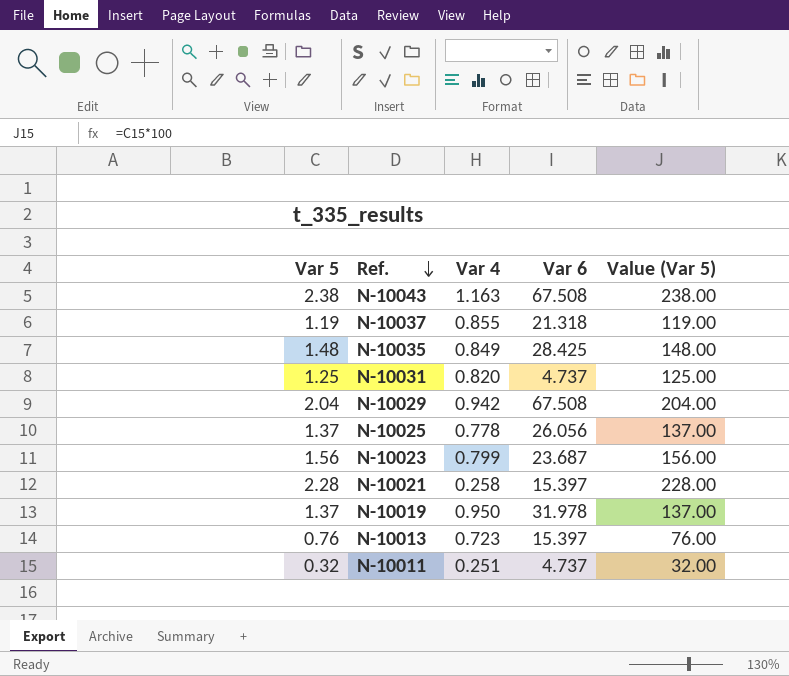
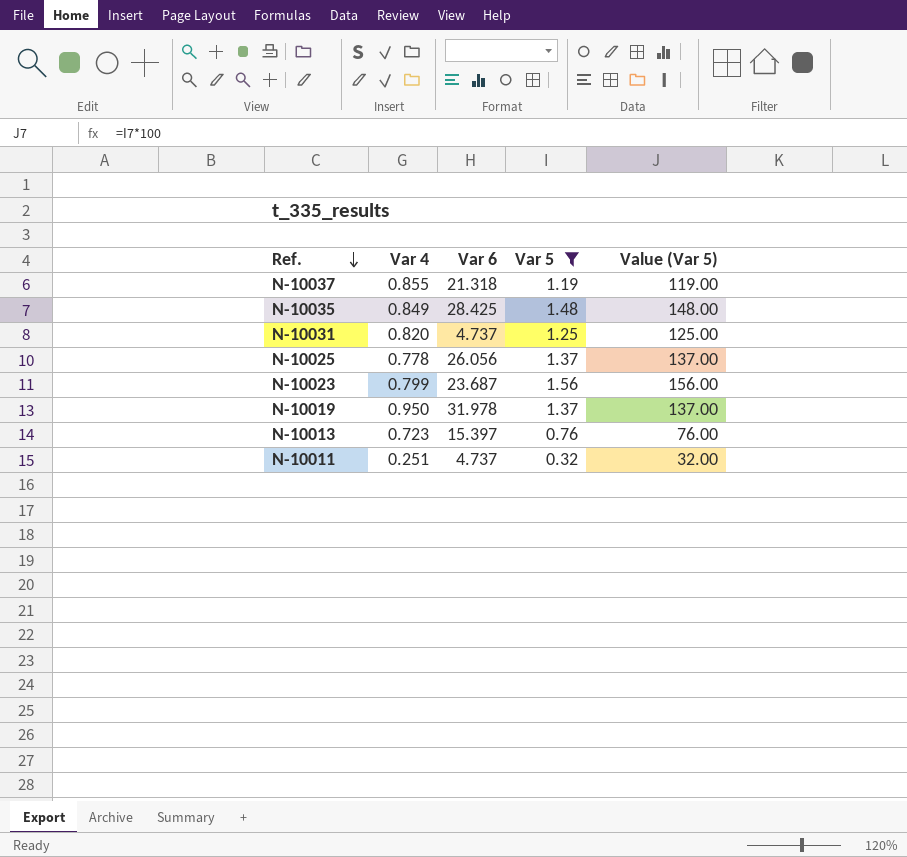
filter: none -> Var 5 <= 1.56
column Var 5 | position: 1 -> 4

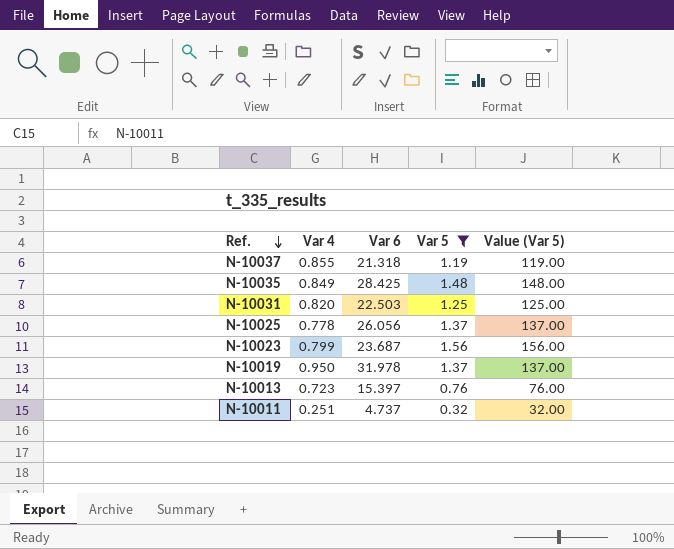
N-10031 | Var 6: 4.737 -> 22.503

